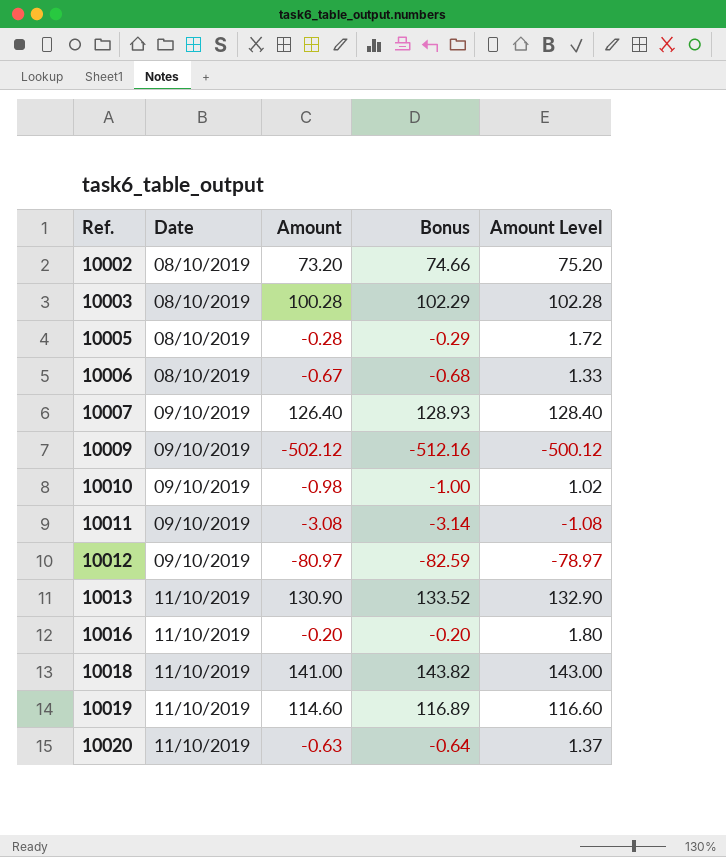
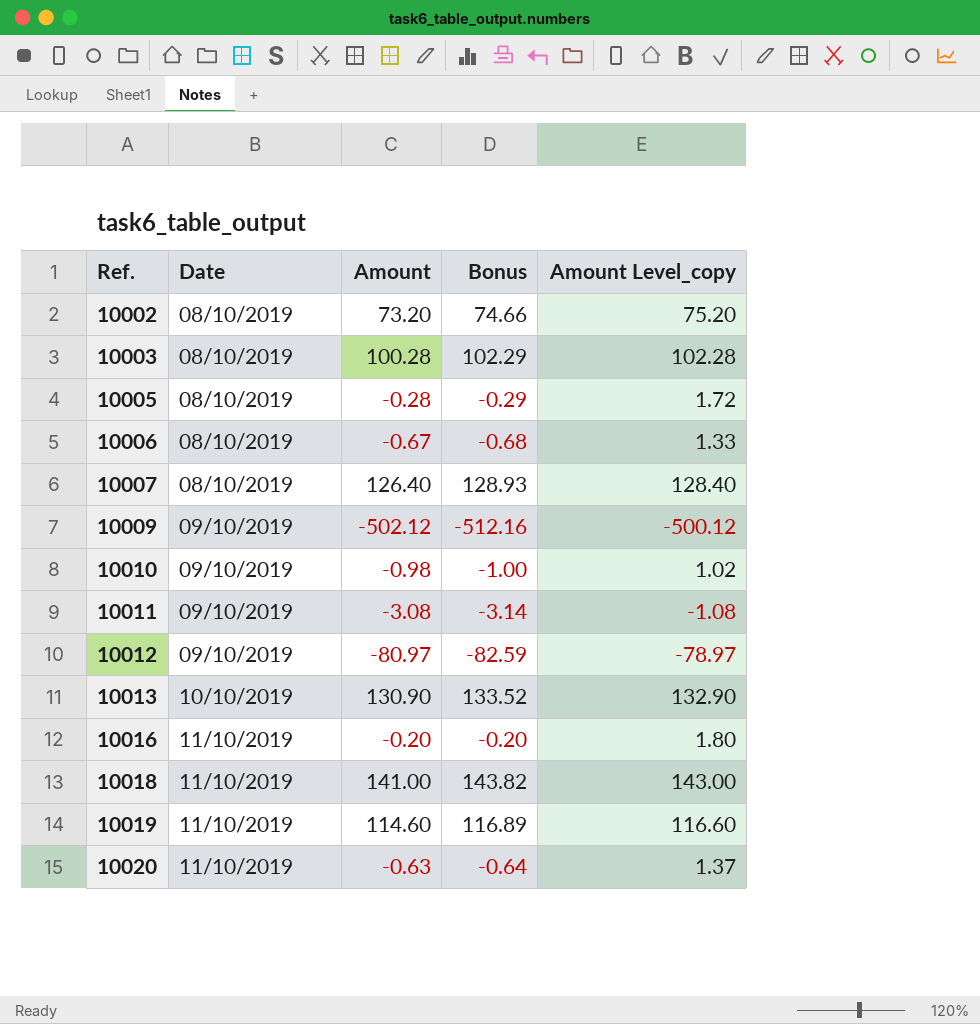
column name: Amount Level -> Amount Level_copy
10007 | Date: 09/10/2019 -> 08/10/2019
10013 | Date: 11/10/2019 -> 10/10/2019

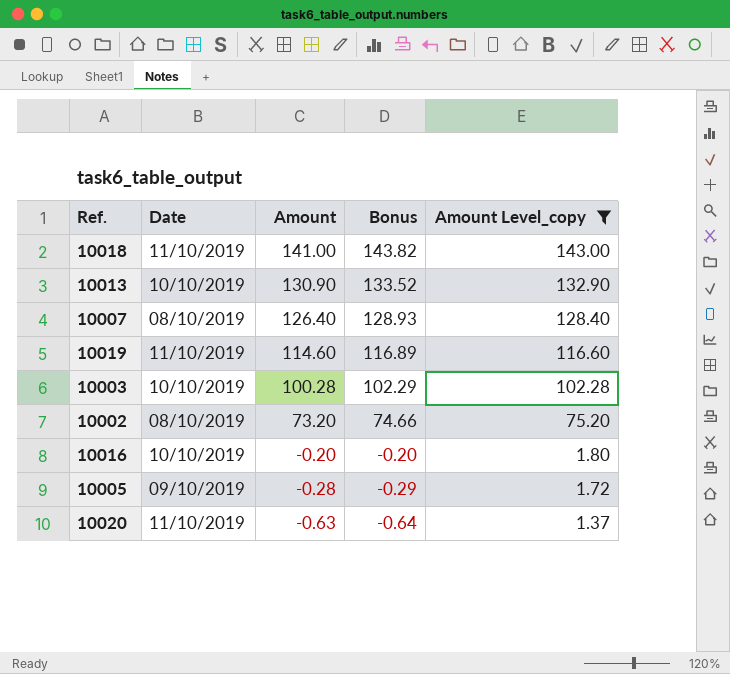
filter: none -> Amount Level_copy >= 1.37
row order: Ref. ascending -> Amount descending
10003 | Date: 08/10/2019 -> 10/10/2019
10016 | Date: 11/10/2019 -> 10/10/2019
10005 | Date: 08/10/2019 -> 09/10/2019

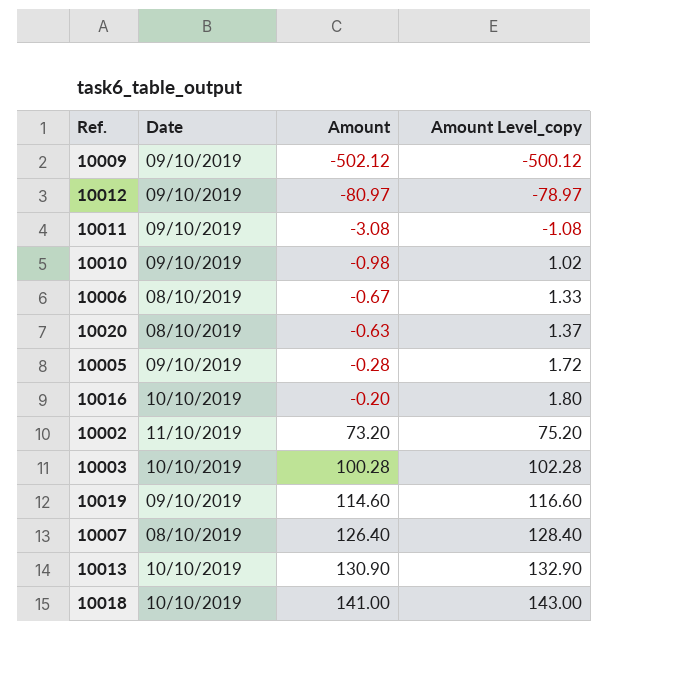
filter: Amount Level_copy >= 1.37 -> none
row order: Amount descending -> Amount ascending
column Bonus | formula: [Amount] * 1.02 -> none
10020 | Date: 11/10/2019 -> 08/10/2019
10002 | Date: 08/10/2019 -> 11/10/2019
10019 | Date: 11/10/2019 -> 09/10/2019
10018 | Date: 11/10/2019 -> 10/10/2019

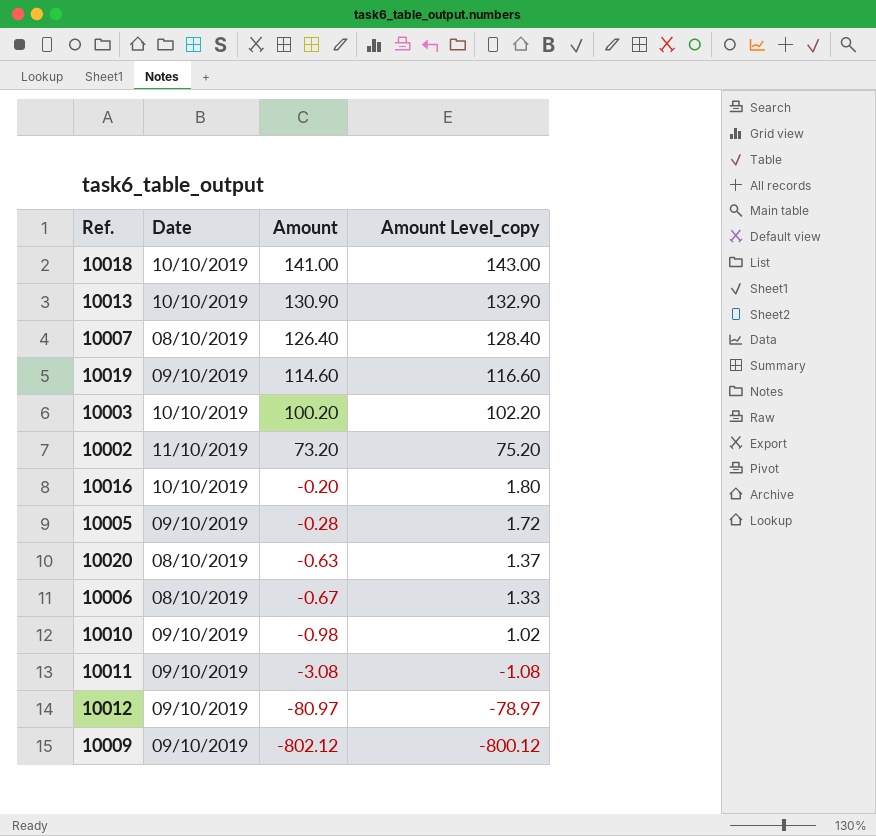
row order: Amount ascending -> Amount descending
10003 | Amount: 100.28 -> 100.20
10003 | Amount Level_copy: 102.28 -> 102.20
10009 | Amount: -502.12 -> -802.12
10009 | Amount Level_copy: -500.12 -> -800.12

